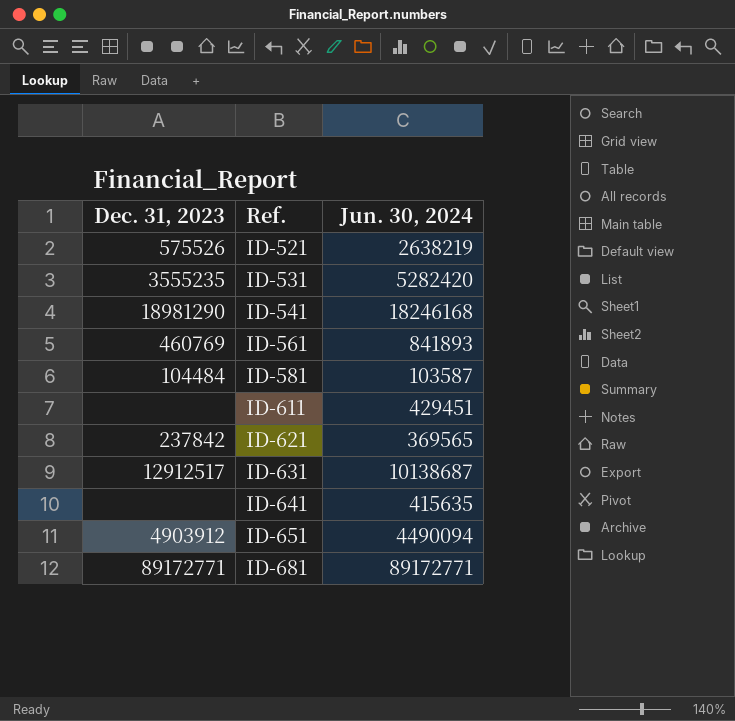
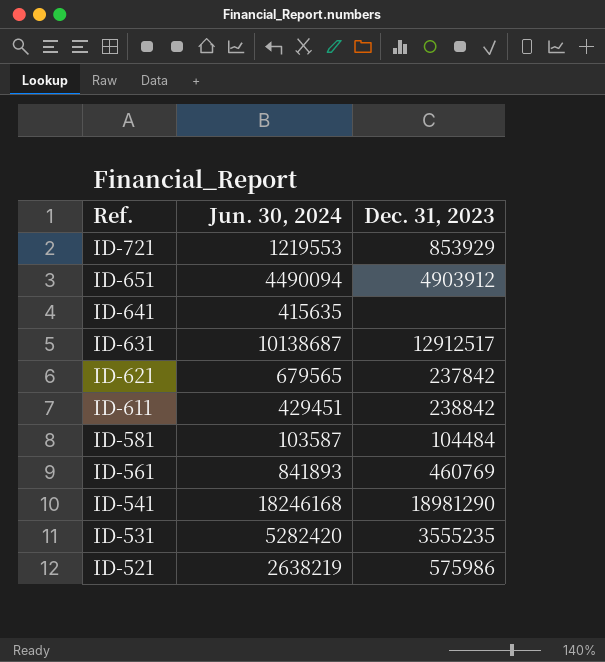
row order: Ref. ascending -> Ref. descending
column Dec. 31, 2023 | position: 1 -> 3
row ID-681: 89172771 | 89172771 -> none
row ID-721: none -> 1219553 | 853929
ID-621 | Jun. 30, 2024: 369565 -> 679565
ID-611 | Dec. 31, 2023: none -> 238842
ID-521 | Dec. 31, 2023: 575526 -> 575986

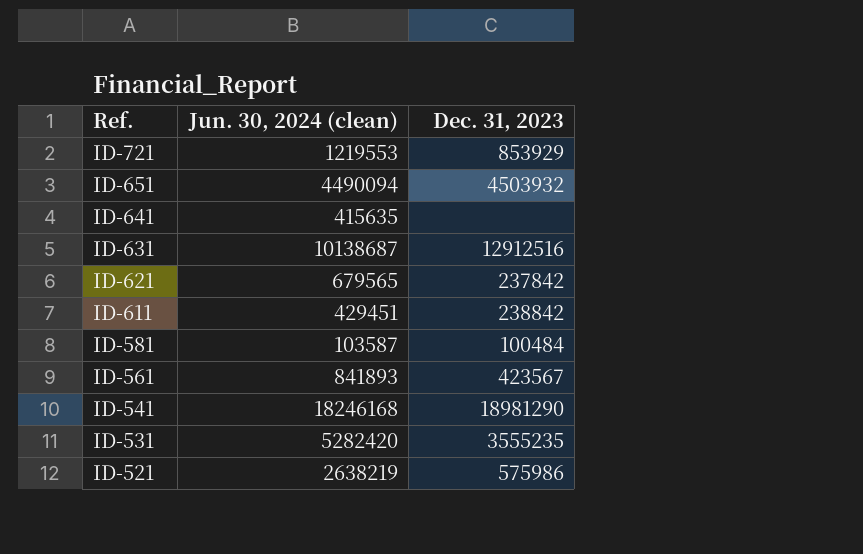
column name: Jun. 30, 2024 -> Jun. 30, 2024 (clean)
ID-651 | Dec. 31, 2023: 4903912 -> 4503932
ID-631 | Dec. 31, 2023: 12912517 -> 12912516
ID-581 | Dec. 31, 2023: 104484 -> 100484
ID-561 | Dec. 31, 2023: 460769 -> 423567

